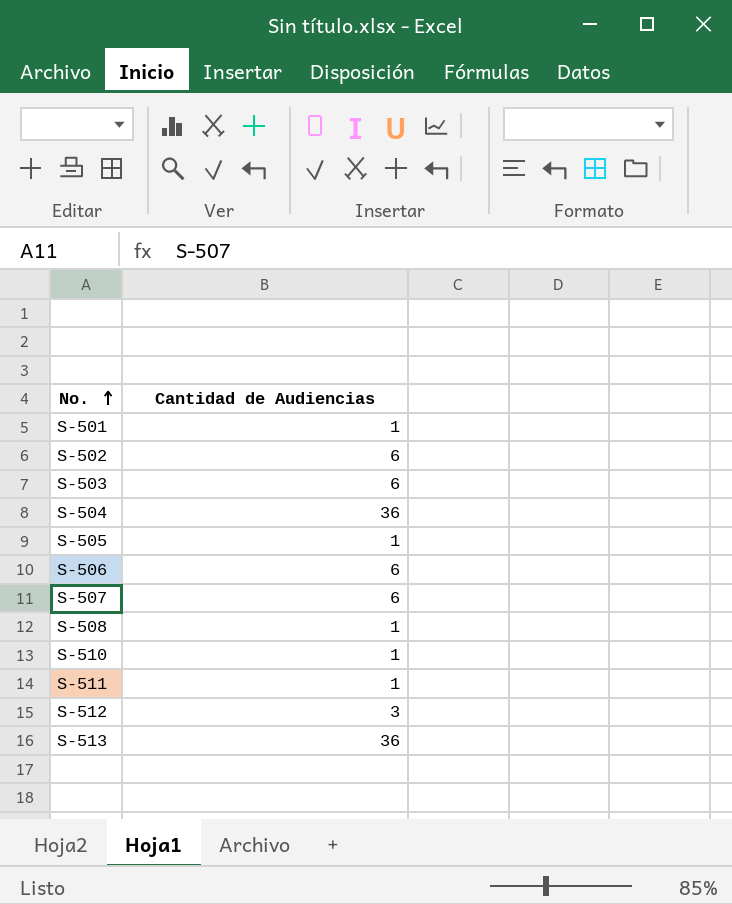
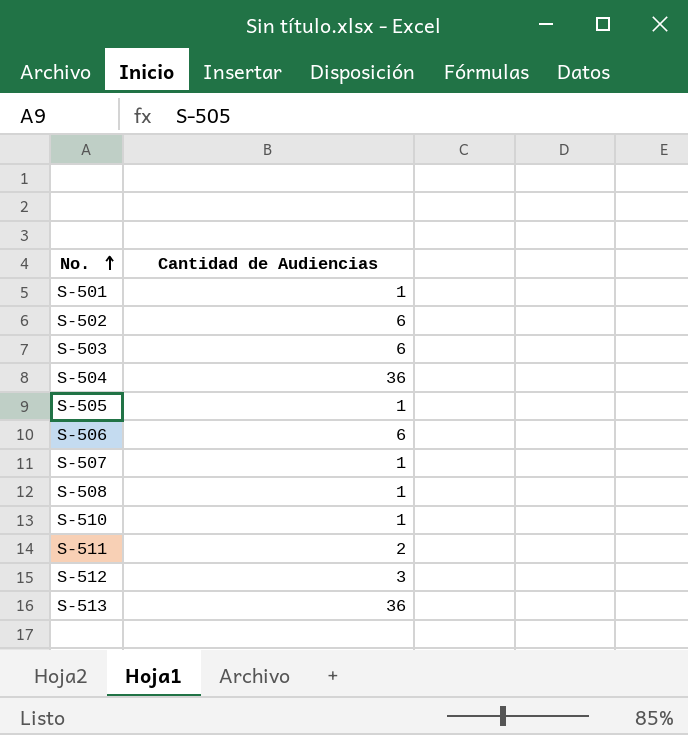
S-507 | Cantidad de Audiencias: 6 -> 1
S-511 | Cantidad de Audiencias: 1 -> 2

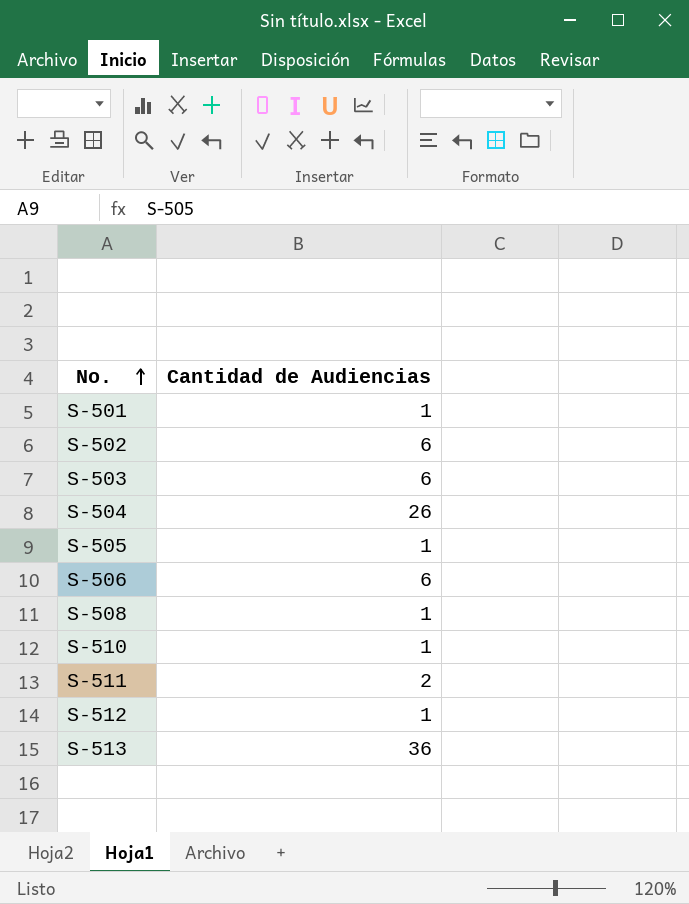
row S-507: 1 -> none
S-504 | Cantidad de Audiencias: 36 -> 26
S-512 | Cantidad de Audiencias: 3 -> 1

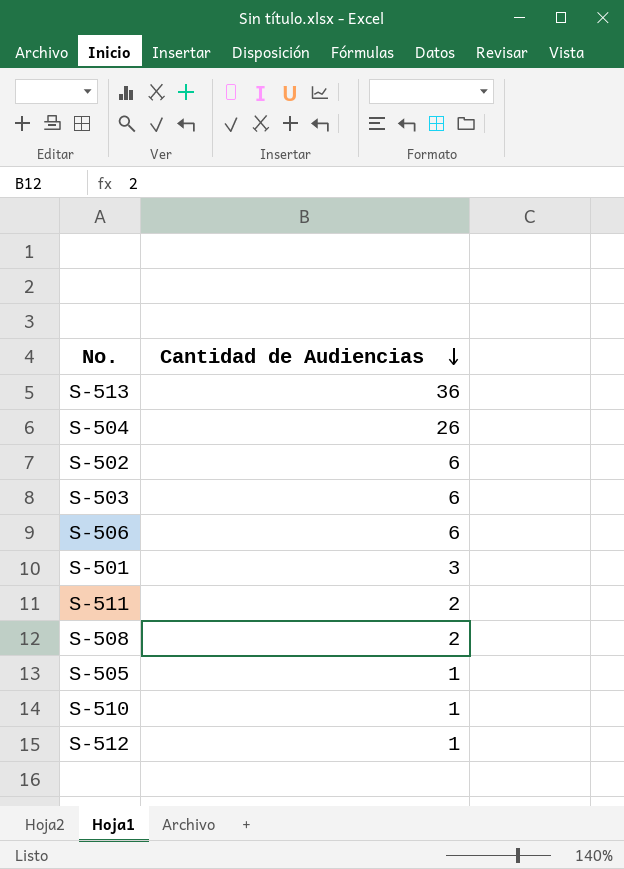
row order: No. ascending -> Cantidad de Audiencias descending
S-501 | Cantidad de Audiencias: 1 -> 3
S-508 | Cantidad de Audiencias: 1 -> 2

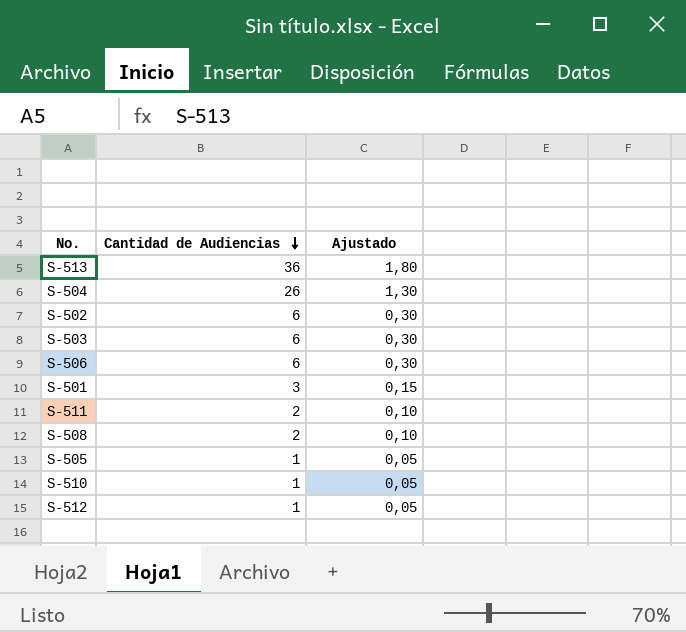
column Ajustado | formula: none -> [Cantidad de Audiencias] * 0,05

